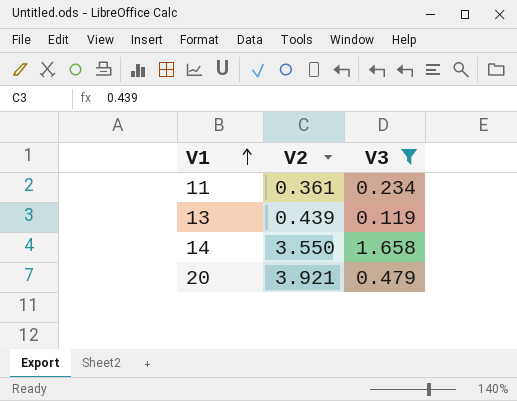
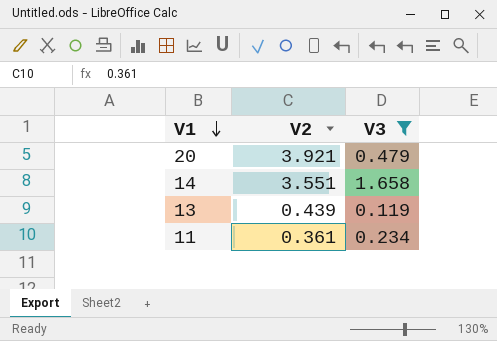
row order: V1 ascending -> V1 descending
14 | V2: 3.550 -> 3.551

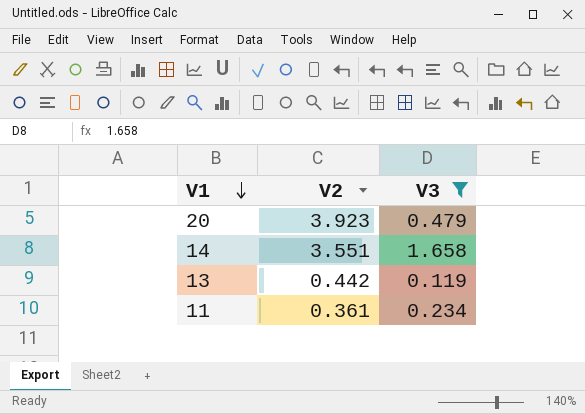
20 | V2: 3.921 -> 3.923
13 | V2: 0.439 -> 0.442

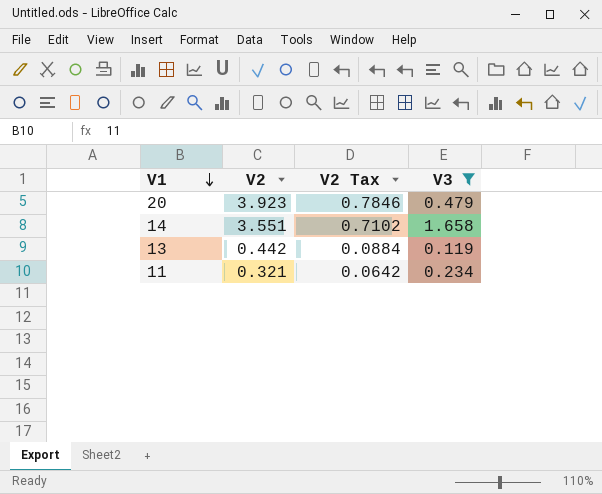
column V2 Tax | formula: none -> [V2] * 0.2
11 | V2: 0.361 -> 0.321

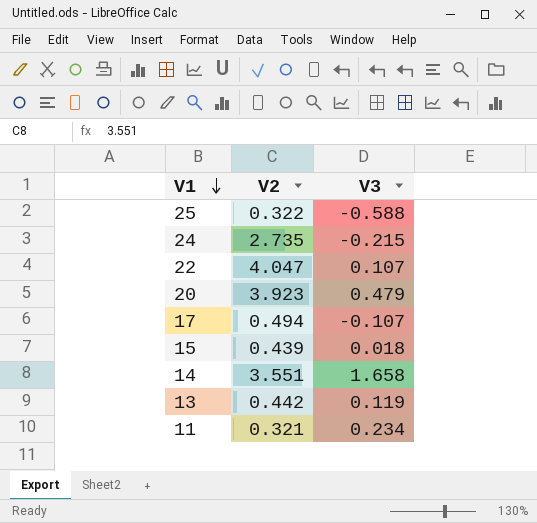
filter: V3 >= 0.119 -> none
column V2 Tax | formula: [V2] * 0.2 -> none

